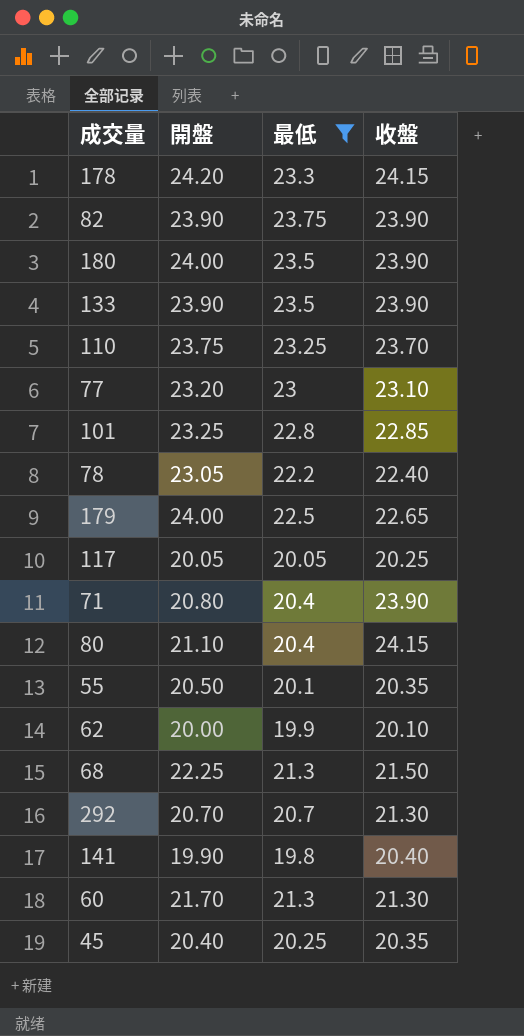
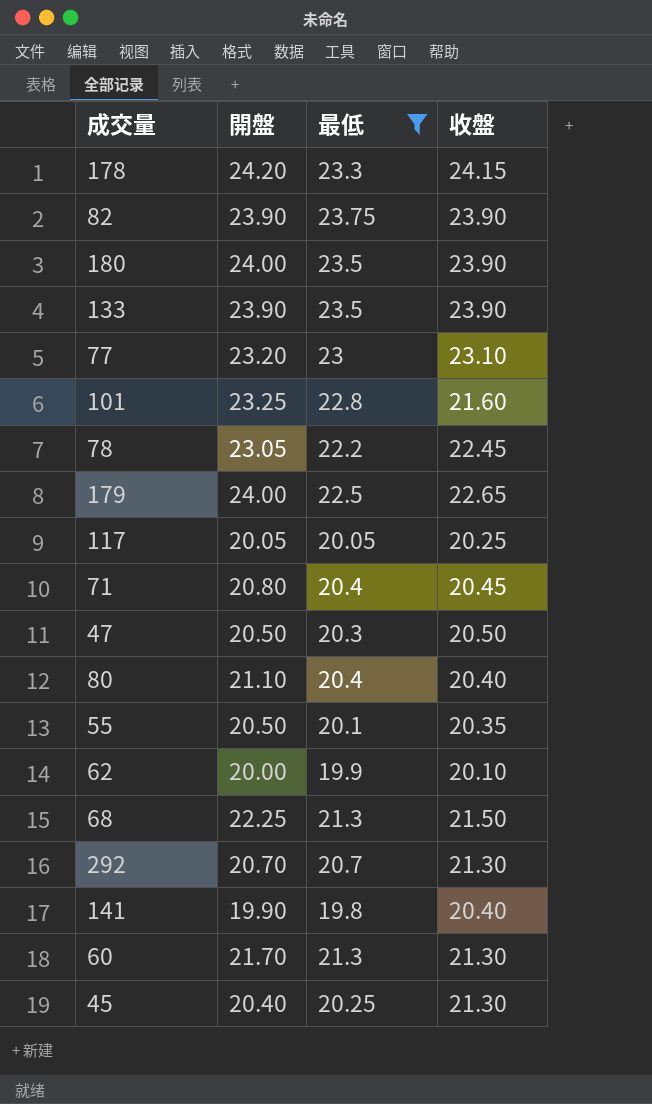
row 110: 23.75 | 23.25 | 23.70 -> none
101 | 收盤: 22.85 -> 21.60
78 | 收盤: 22.40 -> 22.45
71 | 收盤: 23.90 -> 20.45
row 47: none -> 20.50 | 20.3 | 20.50
80 | 收盤: 24.15 -> 20.40
45 | 收盤: 20.35 -> 21.30

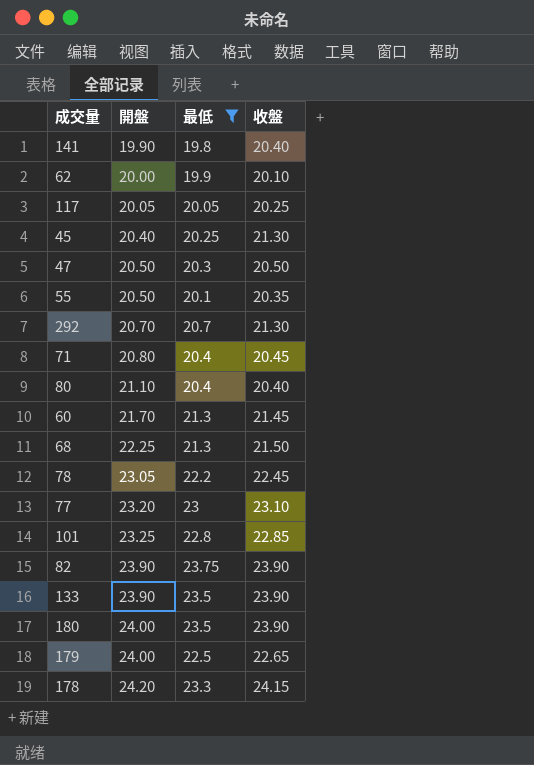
row order: none -> 開盤 ascending
60 | 收盤: 21.30 -> 21.45
101 | 收盤: 21.60 -> 22.85

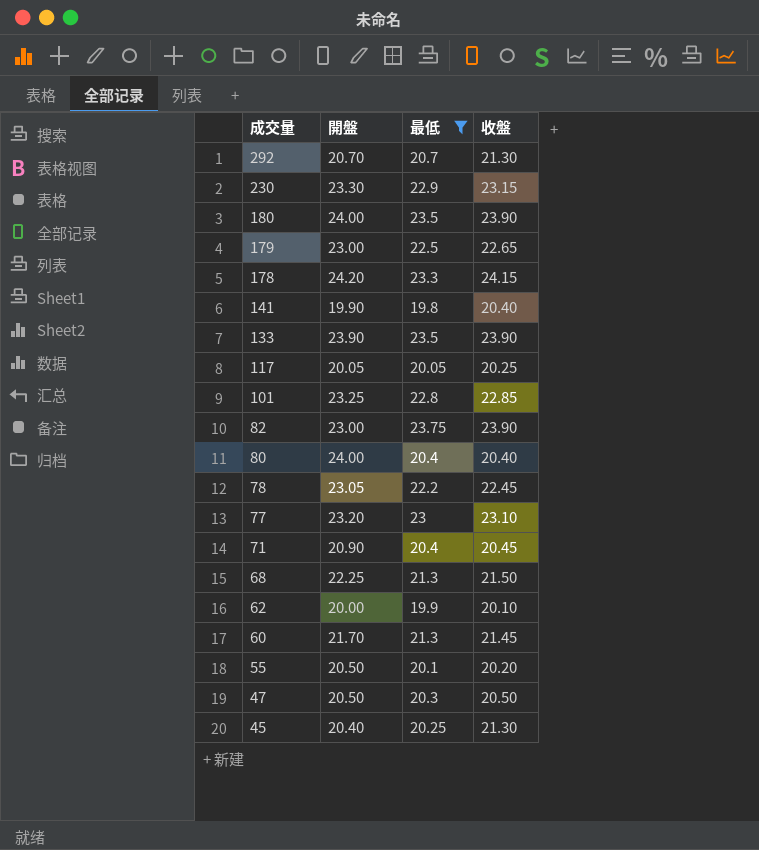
row order: 開盤 ascending -> 成交量 descending
row 230: none -> 23.30 | 22.9 | 23.15
179 | 開盤: 24.00 -> 23.00
82 | 開盤: 23.90 -> 23.00
80 | 開盤: 21.10 -> 24.00
71 | 開盤: 20.80 -> 20.90
55 | 收盤: 20.35 -> 20.20

